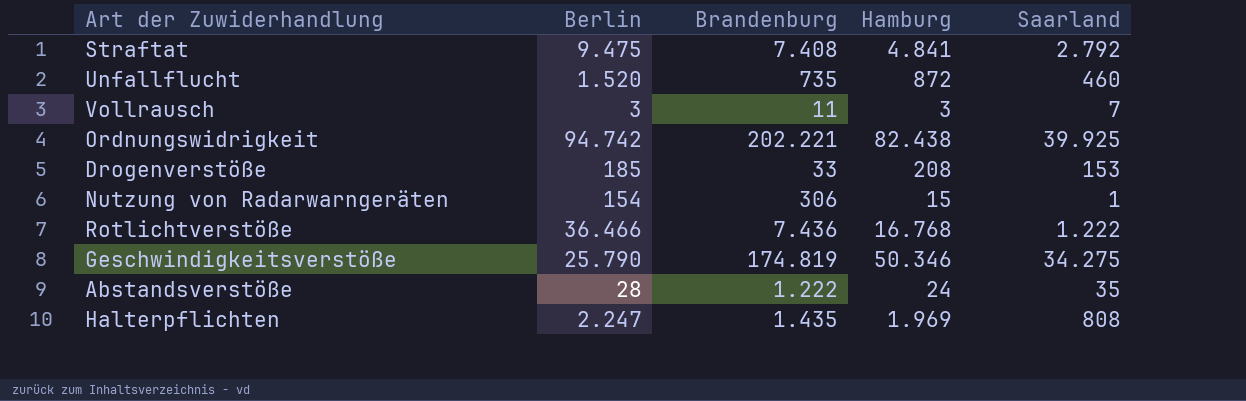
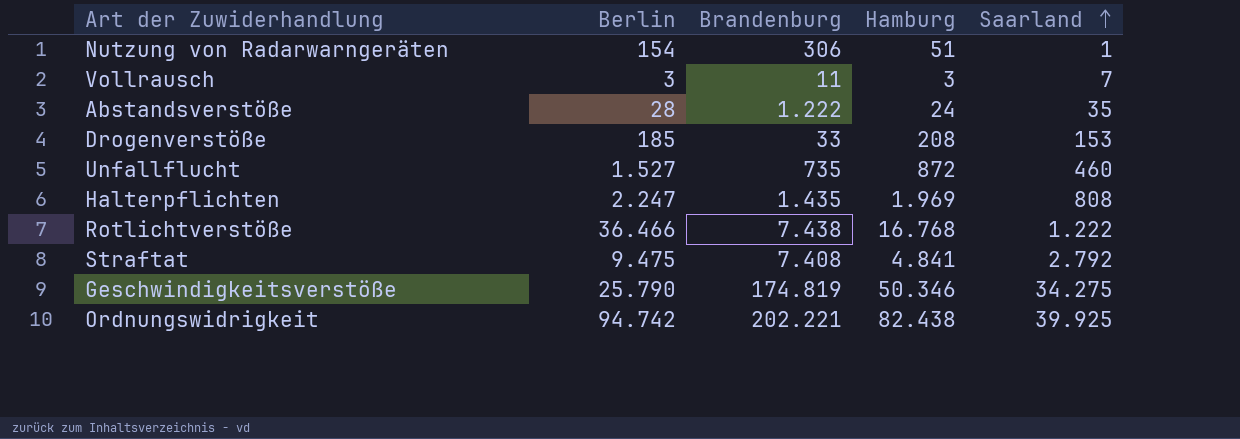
row order: none -> Saarland ascending
Nutzung von Radarwarngeräten | Hamburg: 15 -> 51
Unfallflucht | Berlin: 1.520 -> 1.527
Rotlichtverstöße | Brandenburg: 7.436 -> 7.438

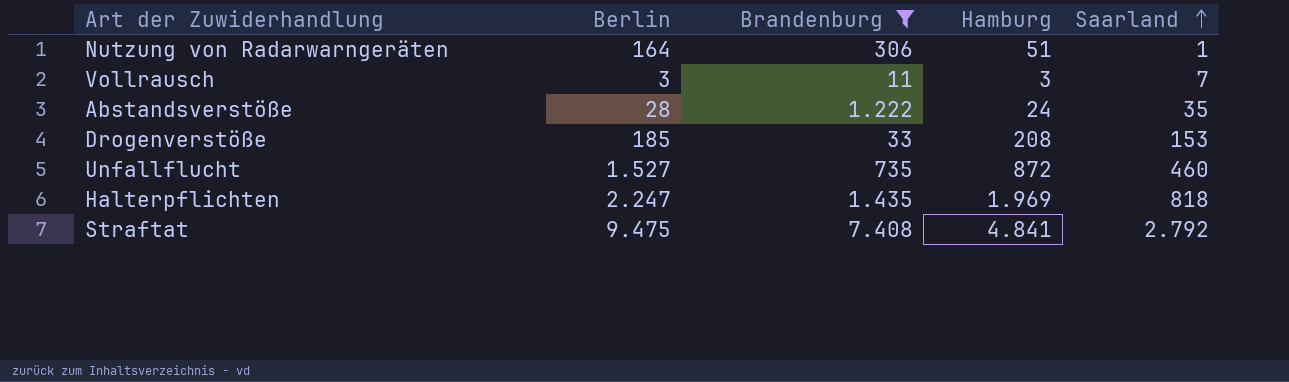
filter: none -> Brandenburg <= 7.408
Nutzung von Radarwarngeräten | Berlin: 154 -> 164
Halterpflichten | Saarland: 808 -> 818

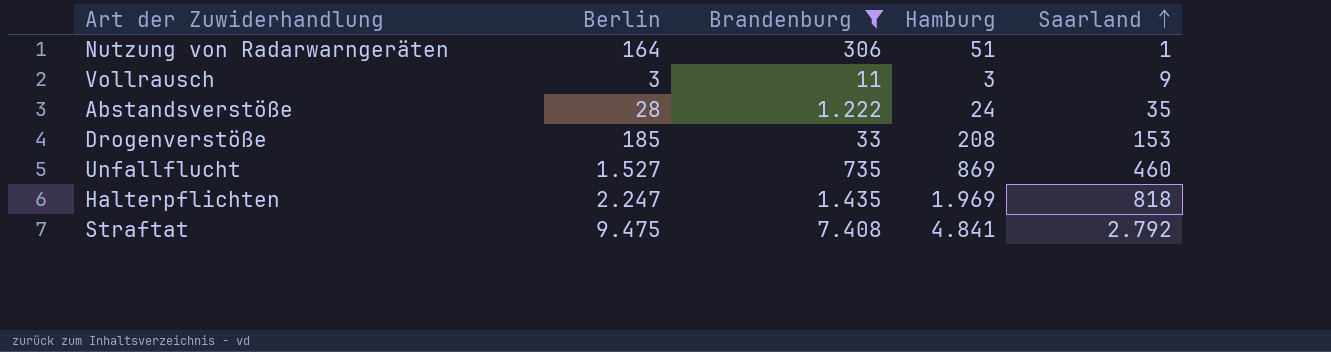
Vollrausch | Saarland: 7 -> 9
Unfallflucht | Hamburg: 872 -> 869

